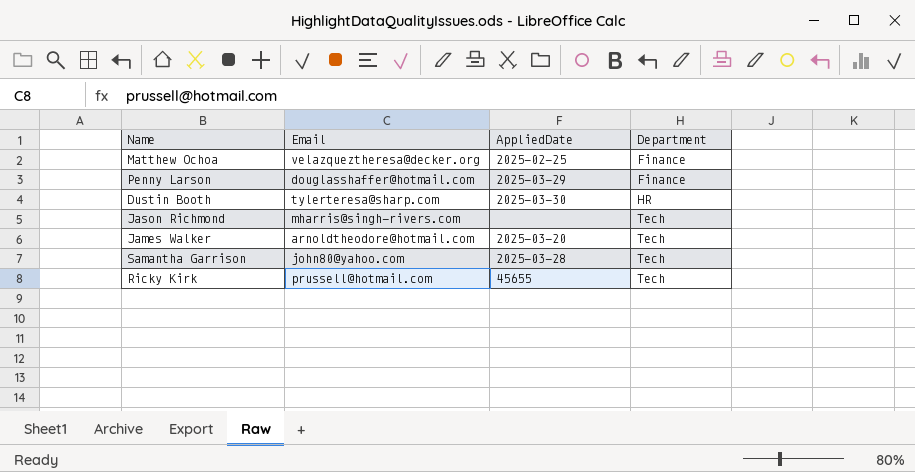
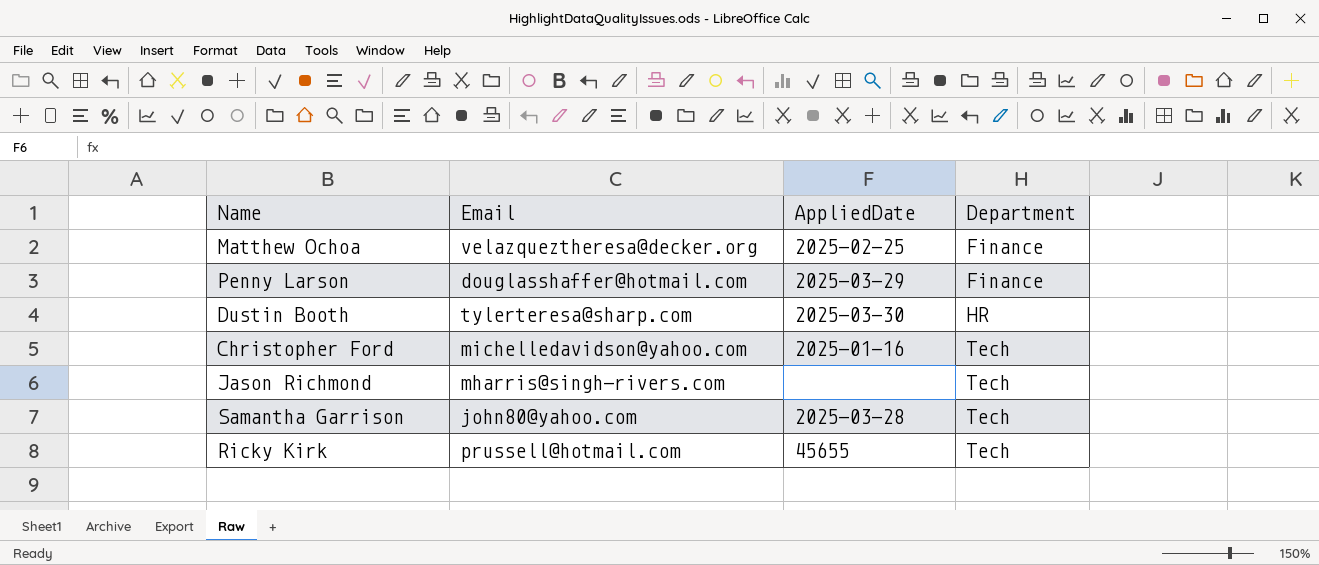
row James Walker: arnoldtheodore@hotmail.com | 2025-03-20 | Tech -> none
row Christopher Ford: none -> michelledavidson@yahoo.com | 2025-01-16 | Tech

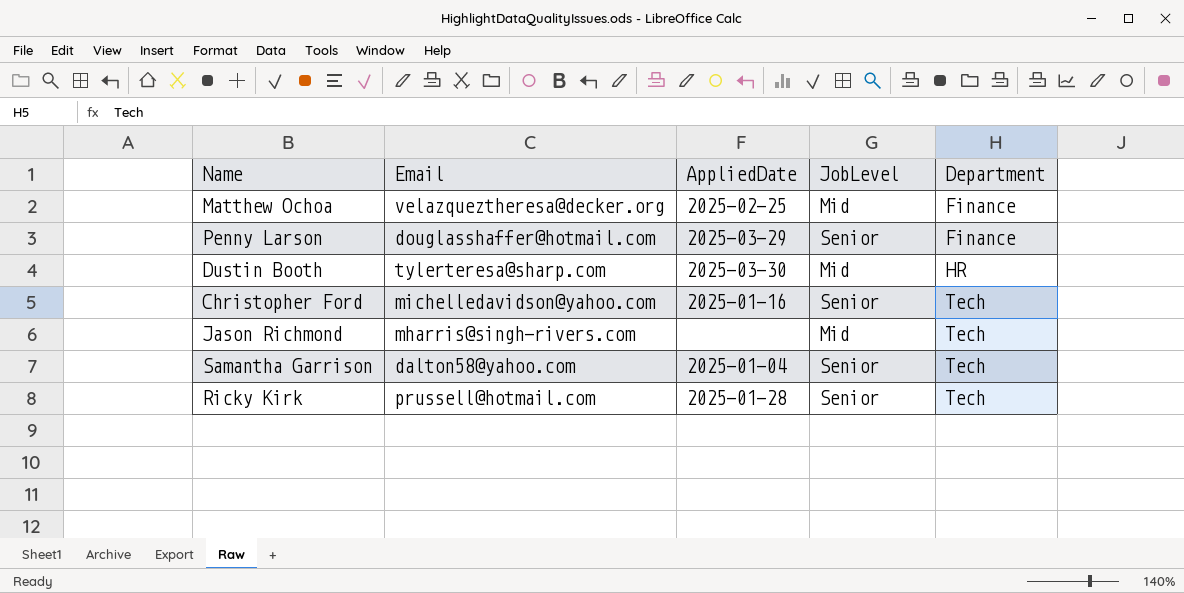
column JobLevel | position: none -> 4
Samantha Garrison | Email: john80@yahoo.com -> dalton58@yahoo.com
Samantha Garrison | AppliedDate: 2025-03-28 -> 2025-01-04
Ricky Kirk | AppliedDate: 45655 -> 2025-01-28

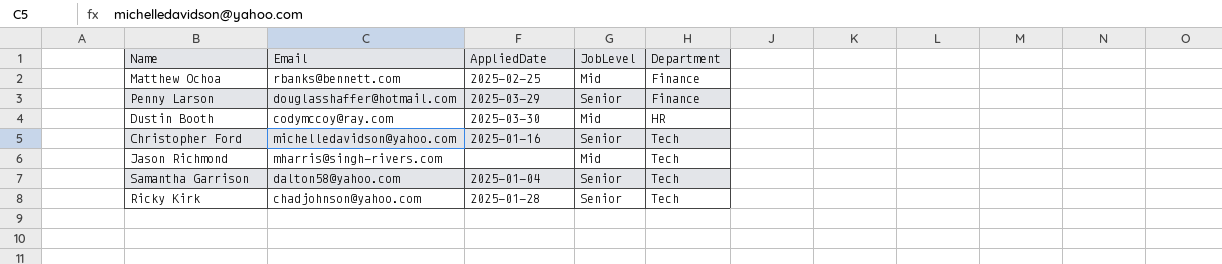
Matthew Ochoa | Email: velazqueztheresa@decker.org -> rbanks@bennett.com
Dustin Booth | Email: tylerteresa@sharp.com -> codymccoy@ray.com
Ricky Kirk | Email: prussell@hotmail.com -> chadjohnson@yahoo.com

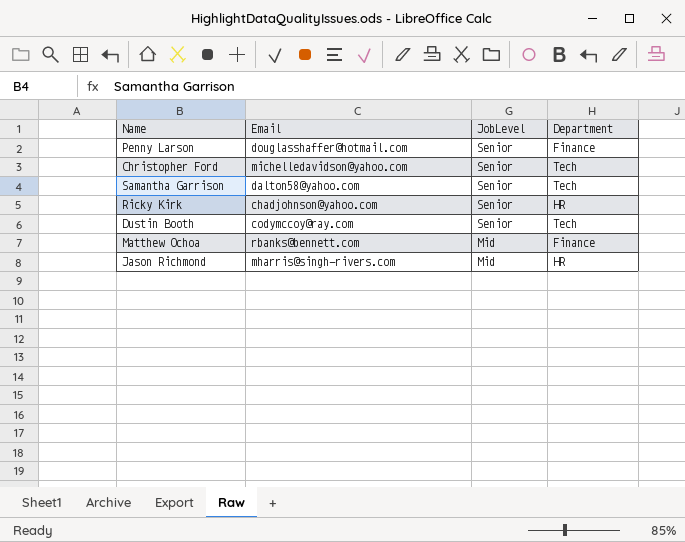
row order: Department ascending -> JobLevel descending
column AppliedDate | position: 3 -> none
Ricky Kirk | Department: Tech -> HR
Dustin Booth | JobLevel: Mid -> Senior
Dustin Booth | Department: HR -> Tech
Jason Richmond | Department: Tech -> HR

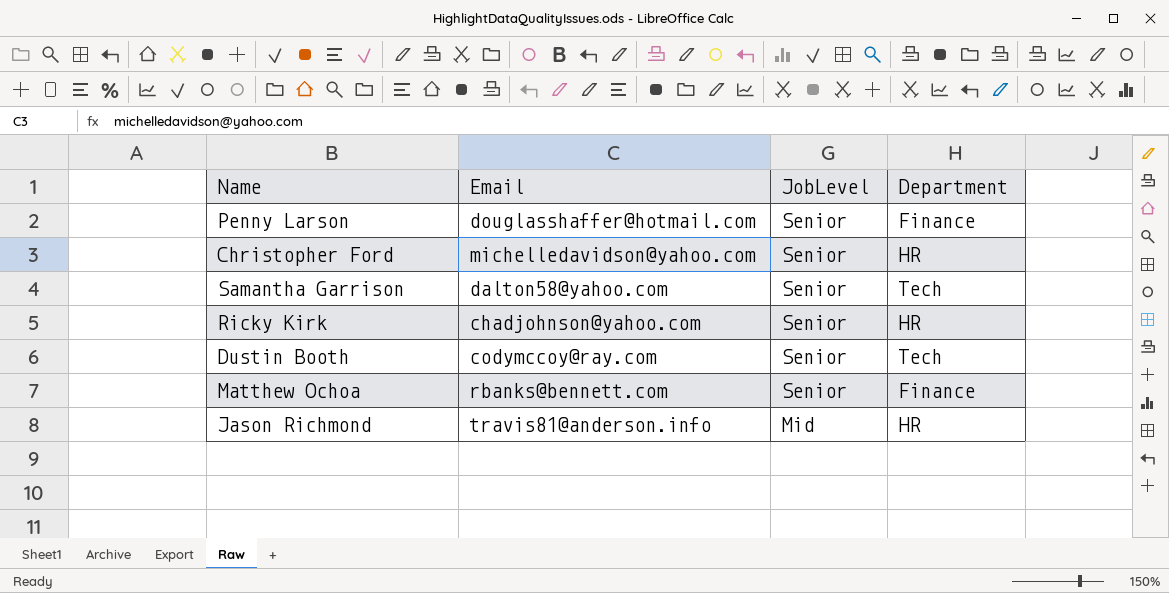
Christopher Ford | Department: Tech -> HR
Matthew Ochoa | JobLevel: Mid -> Senior
Jason Richmond | Email: mharris@singh-rivers.com -> travis81@anderson.info

